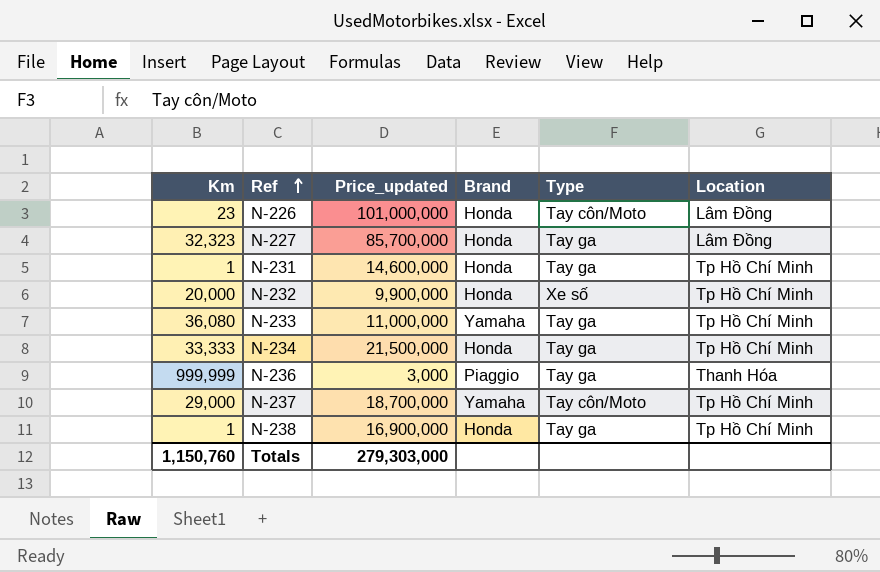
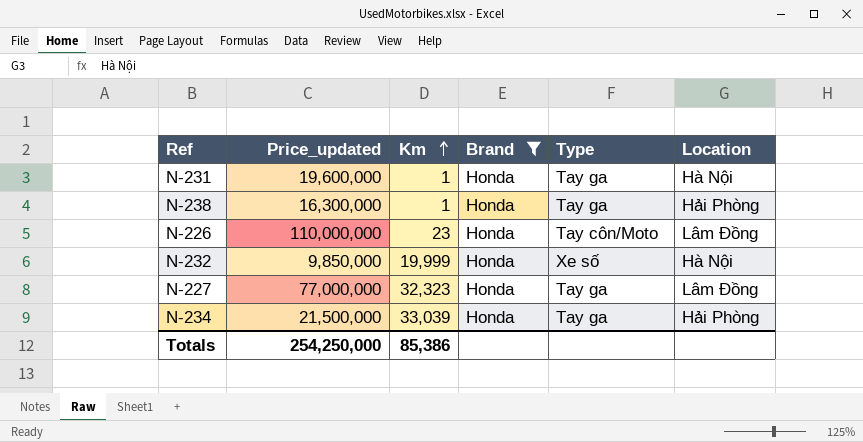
filter: none -> Brand = Honda
row order: Ref ascending -> Km ascending
column Km | position: 1 -> 3
N-231 | Price_updated: 14,600,000 -> 19,600,000
N-231 | Location: Tp Hồ Chí Minh -> Hà Nội
N-238 | Price_updated: 16,900,000 -> 16,300,000
N-238 | Location: Tp Hồ Chí Minh -> Hải Phòng
N-226 | Price_updated: 101,000,000 -> 110,000,000
N-232 | Price_updated: 9,900,000 -> 9,850,000
N-232 | Km: 20,000 -> 19,999
N-232 | Location: Tp Hồ Chí Minh -> Hà Nội
N-227 | Price_updated: 85,700,000 -> 77,000,000
N-234 | Km: 33,333 -> 33,039
N-234 | Location: Tp Hồ Chí Minh -> Hải Phòng
Totals | Price_updated: 279,303,000 -> 254,250,000
Totals | Km: 1,150,760 -> 85,386

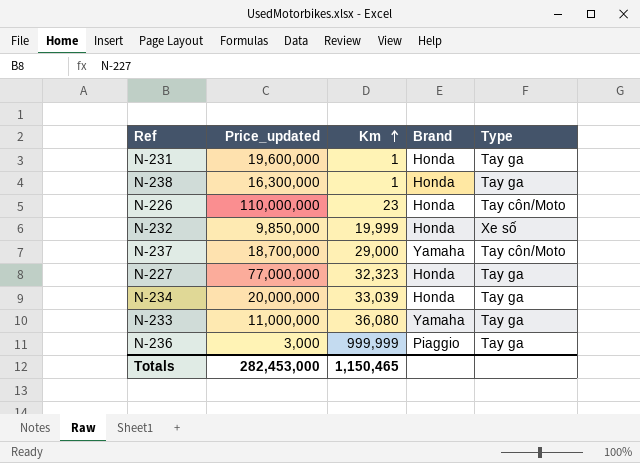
filter: Brand = Honda -> none
column Location | position: 6 -> none
N-234 | Price_updated: 21,500,000 -> 20,000,000
Totals | Price_updated: 254,250,000 -> 282,453,000
Totals | Km: 85,386 -> 1,150,465

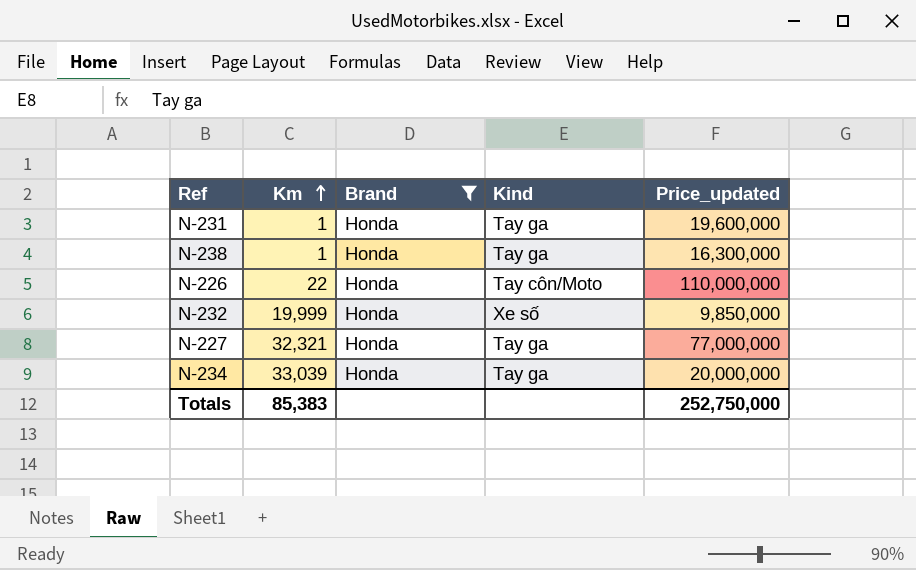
filter: none -> Brand = Honda
column name: Type -> Kind
column Price_updated | position: 2 -> 5
N-226 | Km: 23 -> 22
N-227 | Km: 32,323 -> 32,321
Totals | Km: 1,150,465 -> 85,383
Totals | Price_updated: 282,453,000 -> 252,750,000

